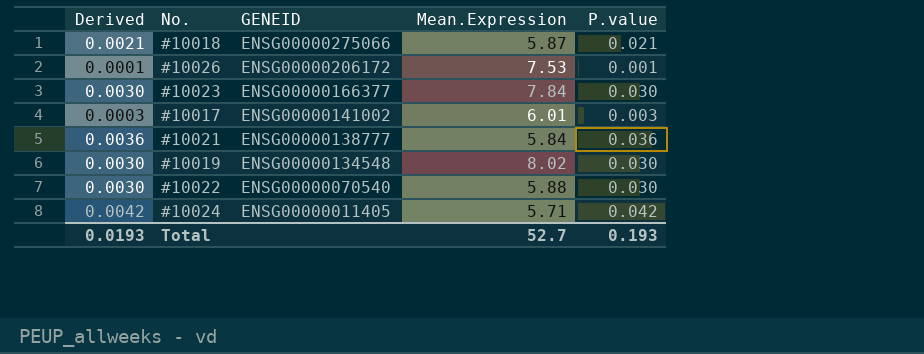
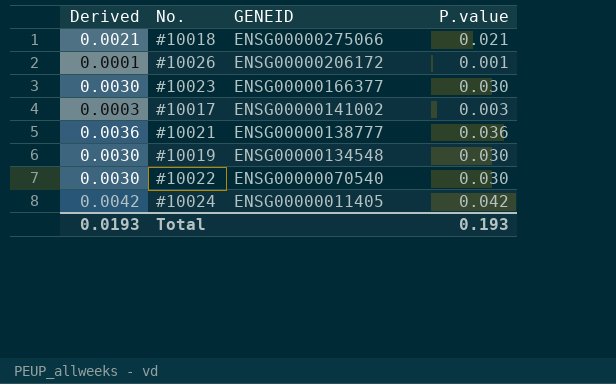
column Mean.Expression | position: 4 -> none

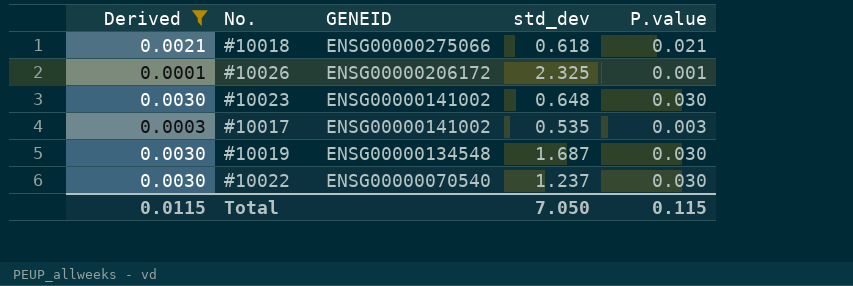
filter: none -> Derived <= 0.0030
column std_dev | position: none -> 4
#10023 | GENEID: ENSG00000166377 -> ENSG00000141002
Total | Derived: 0.0193 -> 0.0115
Total | P.value: 0.193 -> 0.115

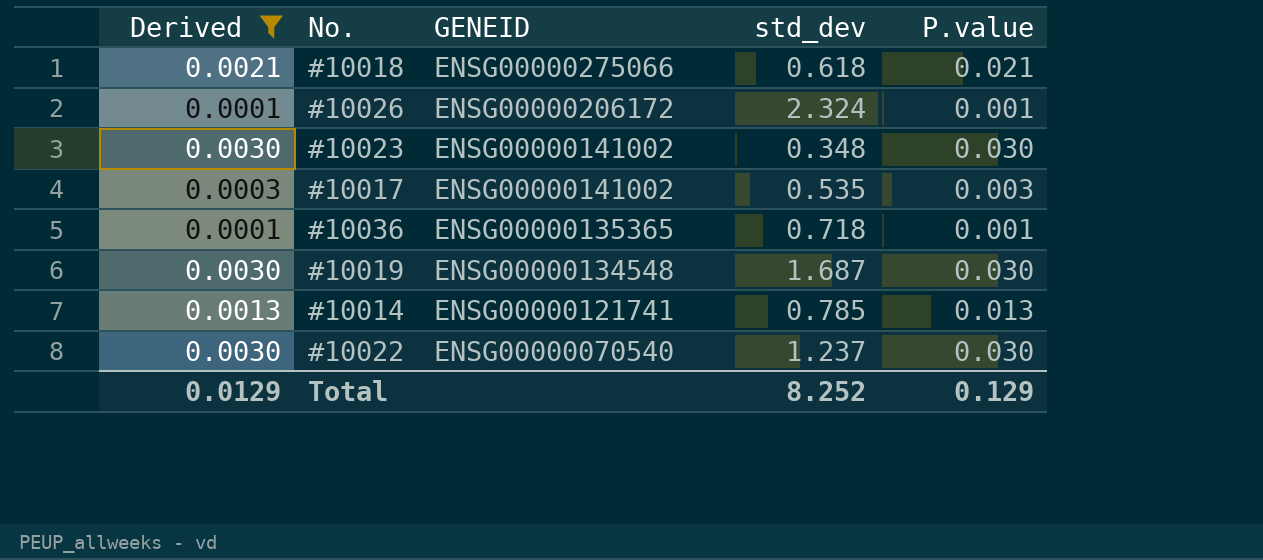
#10026 | std_dev: 2.325 -> 2.324
#10023 | std_dev: 0.648 -> 0.348
row #10036: none -> 0.0001 | ENSG00000135365 | 0.718 | 0.001
row #10014: none -> 0.0013 | ENSG00000121741 | 0.785 | 0.013
Total | Derived: 0.0115 -> 0.0129
Total | std_dev: 7.050 -> 8.252
Total | P.value: 0.115 -> 0.129

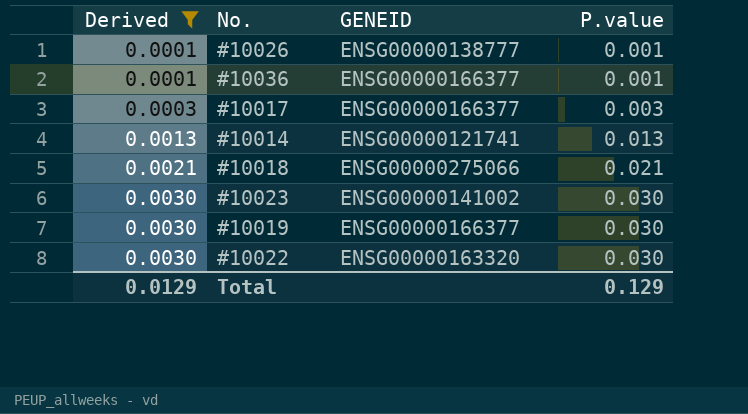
row order: GENEID descending -> Derived ascending
column std_dev | position: 4 -> none
#10026 | GENEID: ENSG00000206172 -> ENSG00000138777
#10036 | GENEID: ENSG00000135365 -> ENSG00000166377
#10017 | GENEID: ENSG00000141002 -> ENSG00000166377
#10019 | GENEID: ENSG00000134548 -> ENSG00000166377
#10022 | GENEID: ENSG00000070540 -> ENSG00000163320

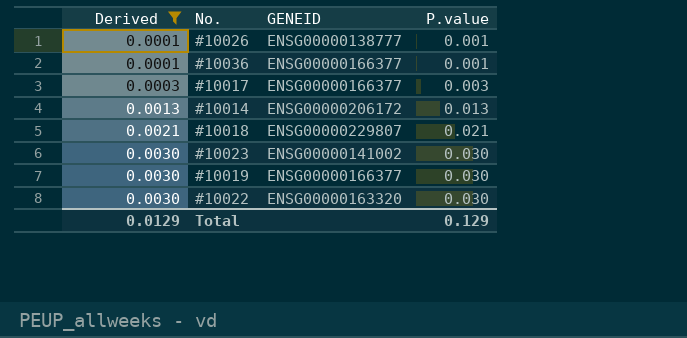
#10014 | GENEID: ENSG00000121741 -> ENSG00000206172
#10018 | GENEID: ENSG00000275066 -> ENSG00000229807

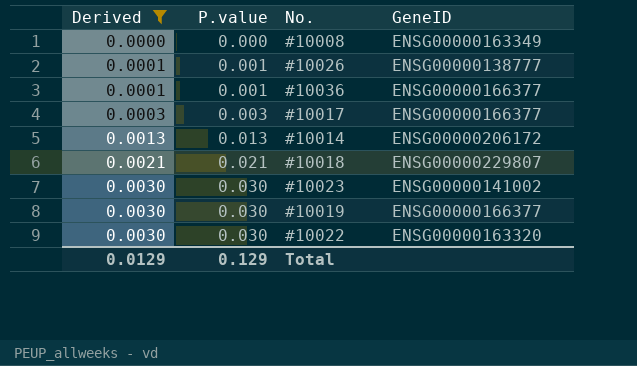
column P.value | position: 4 -> 2
column name: GENEID -> GeneID
row #10008: none -> 0.0000 | 0.000 | ENSG00000163349

